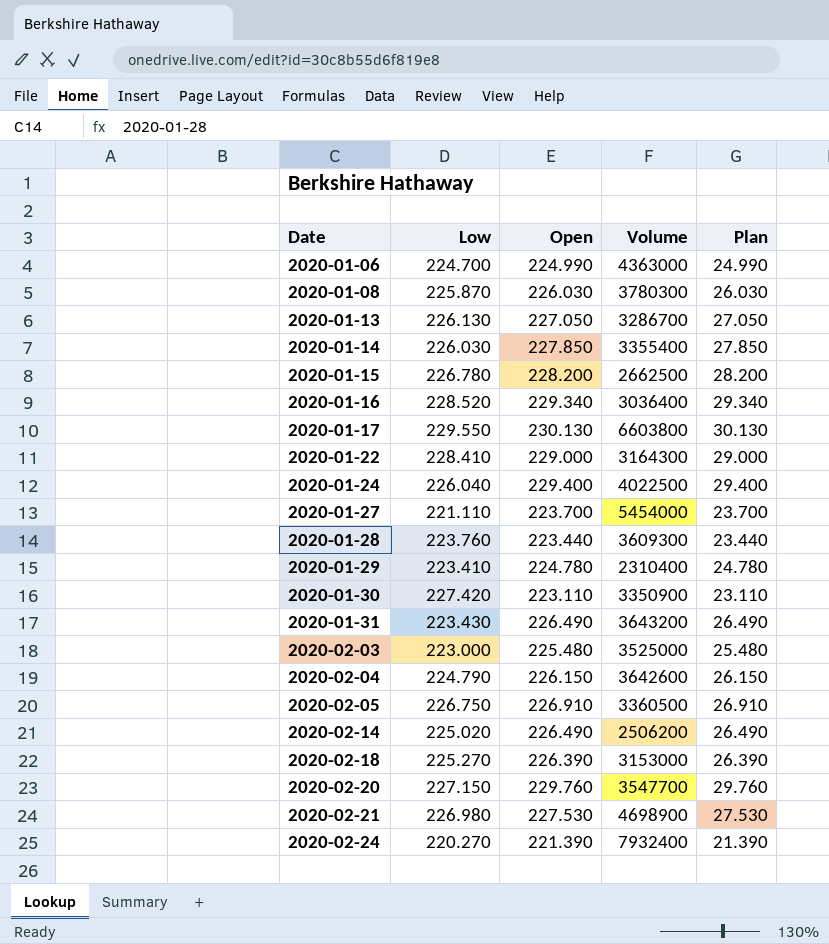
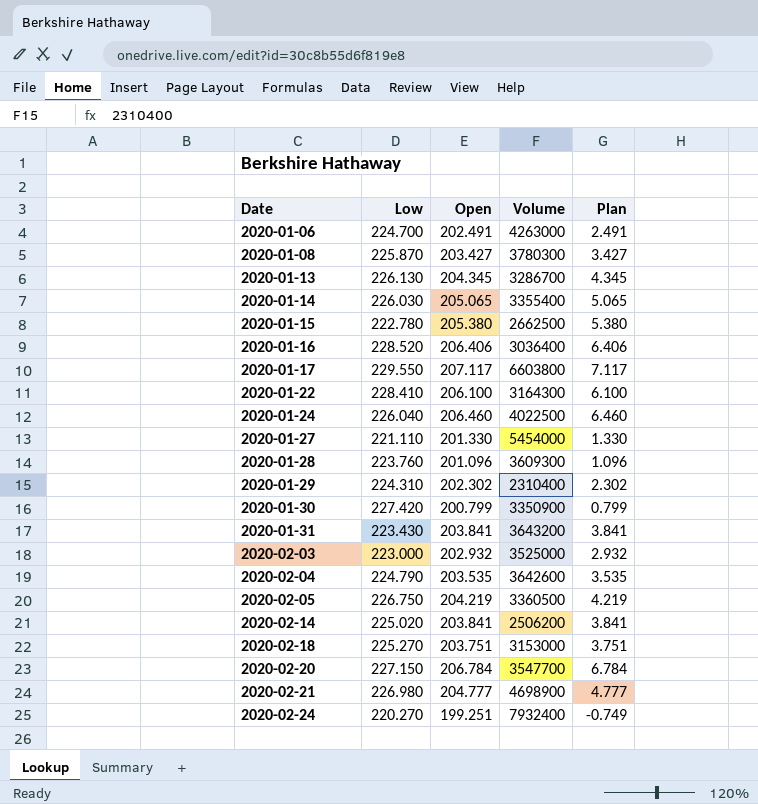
2020-01-06 | Open: 224.990 -> 202.491
2020-01-06 | Volume: 4363000 -> 4263000
2020-01-06 | Plan: 24.990 -> 2.491
2020-01-08 | Open: 226.030 -> 203.427
2020-01-08 | Plan: 26.030 -> 3.427
2020-01-13 | Open: 227.050 -> 204.345
2020-01-13 | Plan: 27.050 -> 4.345
2020-01-14 | Open: 227.850 -> 205.065
2020-01-14 | Plan: 27.850 -> 5.065
2020-01-15 | Low: 226.780 -> 222.780
2020-01-15 | Open: 228.200 -> 205.380
2020-01-15 | Plan: 28.200 -> 5.380
2020-01-16 | Open: 229.340 -> 206.406
2020-01-16 | Plan: 29.340 -> 6.406
2020-01-17 | Open: 230.130 -> 207.117
2020-01-17 | Plan: 30.130 -> 7.117
2020-01-22 | Open: 229.000 -> 206.100
2020-01-22 | Plan: 29.000 -> 6.100
2020-01-24 | Open: 229.400 -> 206.460
2020-01-24 | Plan: 29.400 -> 6.460
2020-01-27 | Open: 223.700 -> 201.330
2020-01-27 | Plan: 23.700 -> 1.330
2020-01-28 | Open: 223.440 -> 201.096
2020-01-28 | Plan: 23.440 -> 1.096
2020-01-29 | Low: 223.410 -> 224.310
2020-01-29 | Open: 224.780 -> 202.302
2020-01-29 | Plan: 24.780 -> 2.302
2020-01-30 | Open: 223.110 -> 200.799
2020-01-30 | Plan: 23.110 -> 0.799
2020-01-31 | Open: 226.490 -> 203.841
2020-01-31 | Plan: 26.490 -> 3.841
2020-02-03 | Open: 225.480 -> 202.932
2020-02-03 | Plan: 25.480 -> 2.932
2020-02-04 | Open: 226.150 -> 203.535
2020-02-04 | Plan: 26.150 -> 3.535
2020-02-05 | Open: 226.910 -> 204.219
2020-02-05 | Plan: 26.910 -> 4.219
2020-02-14 | Open: 226.490 -> 203.841
2020-02-14 | Plan: 26.490 -> 3.841
2020-02-18 | Open: 226.390 -> 203.751
2020-02-18 | Plan: 26.390 -> 3.751
2020-02-20 | Open: 229.760 -> 206.784
2020-02-20 | Plan: 29.760 -> 6.784
2020-02-21 | Open: 227.530 -> 204.777
2020-02-21 | Plan: 27.530 -> 4.777
2020-02-24 | Open: 221.390 -> 199.251
2020-02-24 | Plan: 21.390 -> -0.749

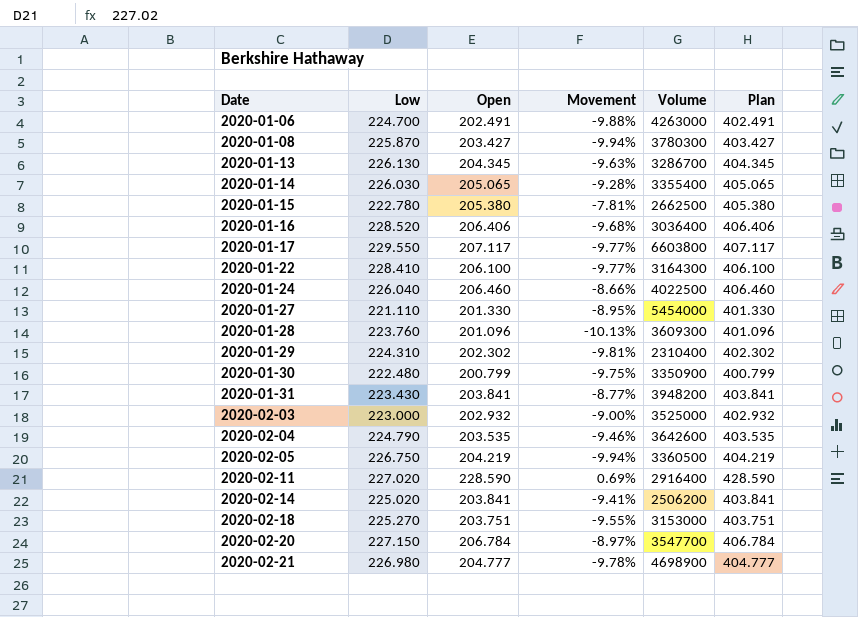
column Movement | formula: none -> ([Open] - [Low]) / [Low]
column Plan | formula: [Open] - 200 -> [Open] + 200
row 2020-02-24: 220.270 | 199.251 | 7932400 | -0.749 -> none
2020-01-30 | Low: 227.420 -> 222.480
2020-01-31 | Volume: 3643200 -> 3948200
row 2020-02-11: none -> 227.020 | 228.590 | 0.69% | 2916400 | 428.590

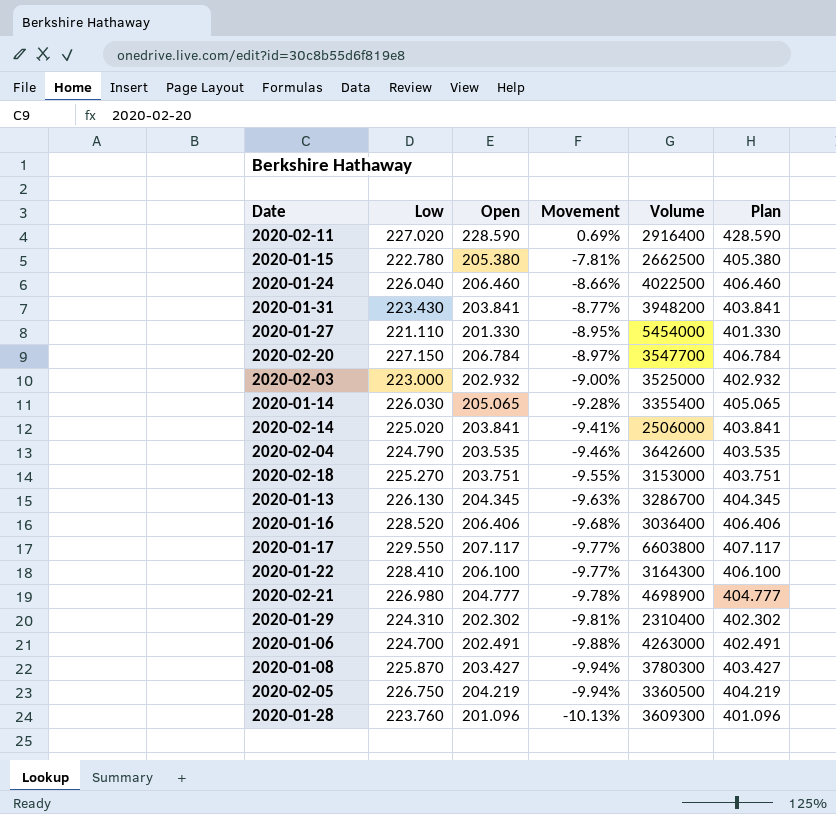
row order: Date ascending -> Movement descending
row 2020-01-30: 222.480 | 200.799 | -9.75% | 3350900 | 400.799 -> none
2020-02-14 | Volume: 2506200 -> 2506000

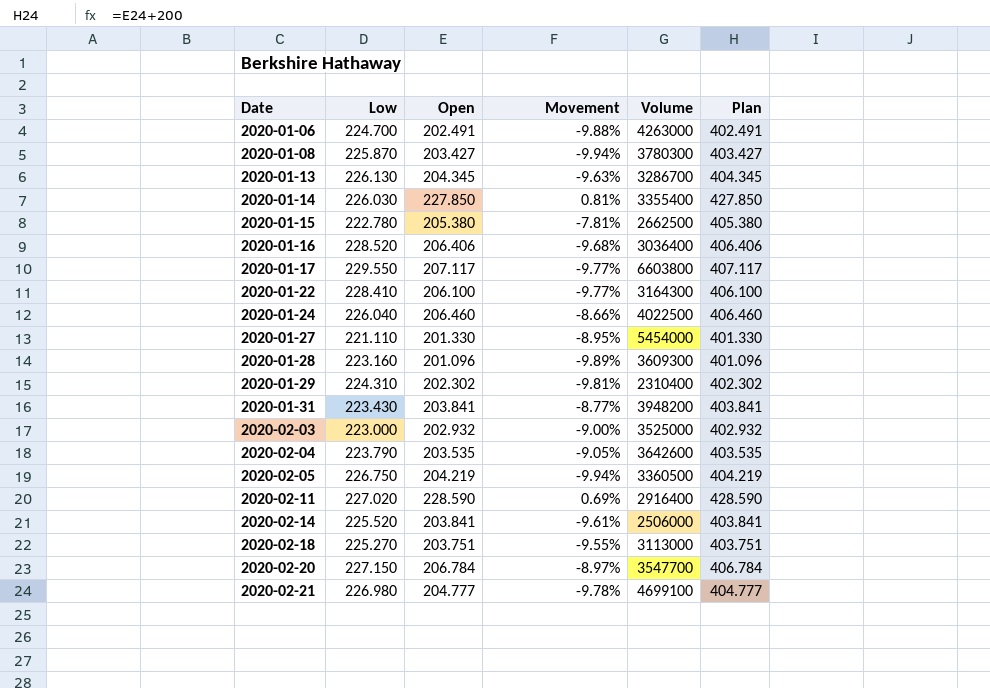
row order: Movement descending -> Date ascending
2020-01-14 | Open: 205.065 -> 227.850
2020-01-14 | Movement: -9.28% -> 0.81%
2020-01-14 | Plan: 405.065 -> 427.850
2020-01-28 | Low: 223.760 -> 223.160
2020-01-28 | Movement: -10.13% -> -9.89%
2020-02-04 | Low: 224.790 -> 223.790
2020-02-04 | Movement: -9.46% -> -9.05%
2020-02-14 | Low: 225.020 -> 225.520
2020-02-14 | Movement: -9.41% -> -9.61%
2020-02-18 | Volume: 3153000 -> 3113000
2020-02-21 | Volume: 4698900 -> 4699100

